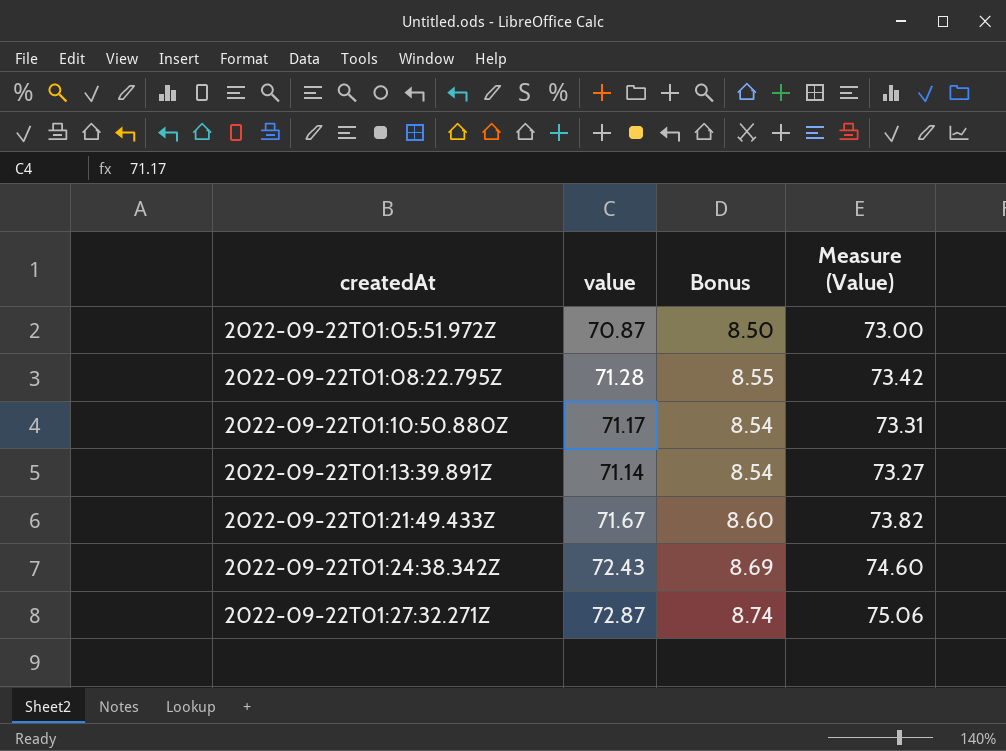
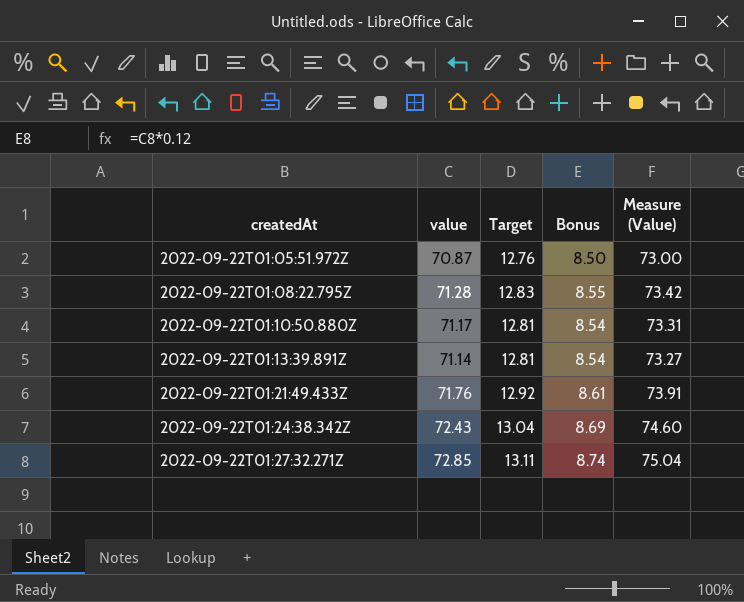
column Target | formula: none -> [value] * 0.18
2022-09-22T01:21:49.433Z | value: 71.67 -> 71.76
2022-09-22T01:21:49.433Z | Bonus: 8.60 -> 8.61
2022-09-22T01:21:49.433Z | Measure (Value): 73.82 -> 73.91
2022-09-22T01:27:32.271Z | value: 72.87 -> 72.85
2022-09-22T01:27:32.271Z | Measure (Value): 75.06 -> 75.04

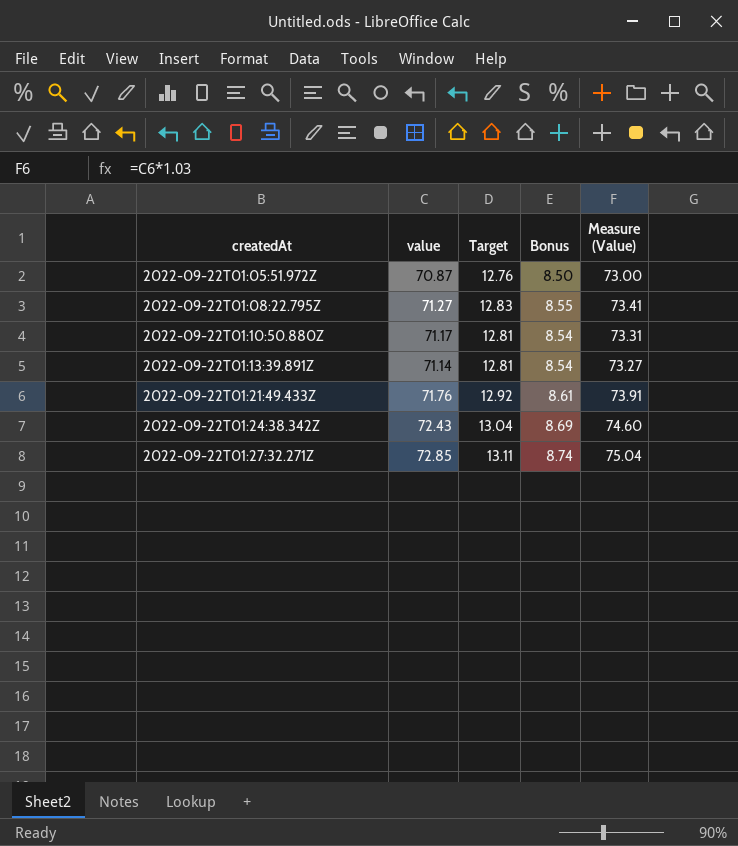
2022-09-22T01:08:22.795Z | value: 71.28 -> 71.27
2022-09-22T01:08:22.795Z | Measure (Value): 73.42 -> 73.41

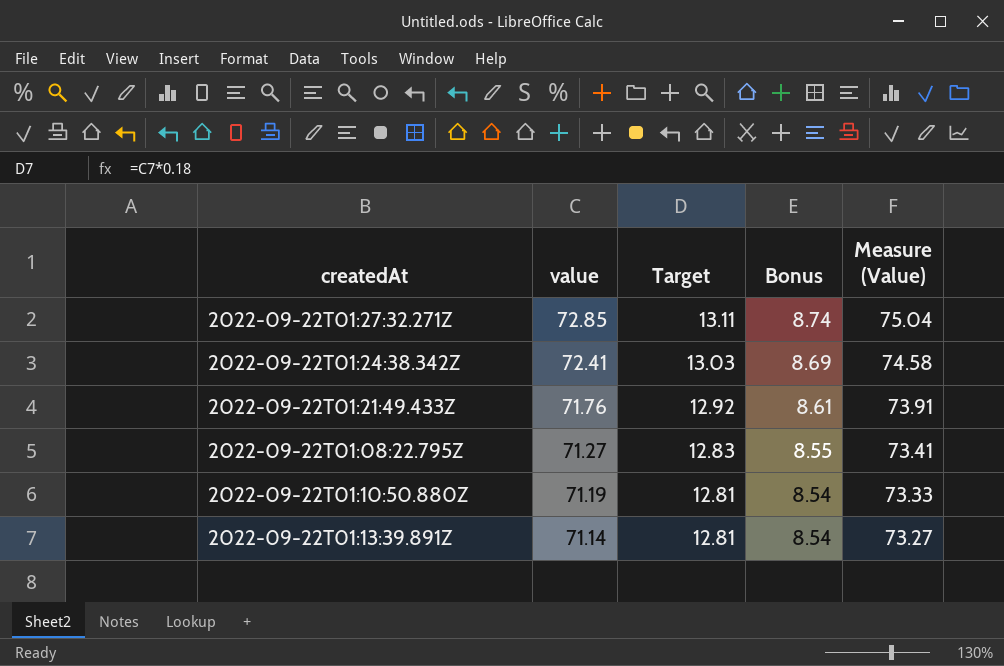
row order: createdAt ascending -> value descending
row 2022-09-22T01:05:51.972Z: 70.87 | 12.76 | 8.50 | 73.00 -> none
2022-09-22T01:24:38.342Z | value: 72.43 -> 72.41
2022-09-22T01:24:38.342Z | Target: 13.04 -> 13.03
2022-09-22T01:24:38.342Z | Measure (Value): 74.60 -> 74.58
2022-09-22T01:10:50.880Z | value: 71.17 -> 71.19
2022-09-22T01:10:50.880Z | Measure (Value): 73.31 -> 73.33

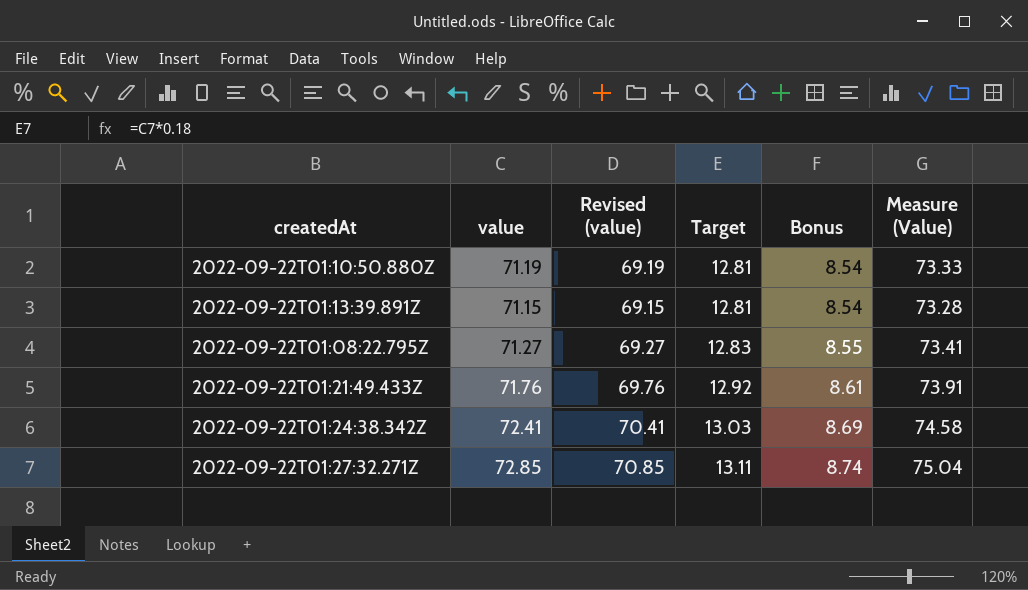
row order: value descending -> Target ascending
column Revised (value) | formula: none -> [value] - 2
2022-09-22T01:13:39.891Z | value: 71.14 -> 71.15
2022-09-22T01:13:39.891Z | Measure (Value): 73.27 -> 73.28

